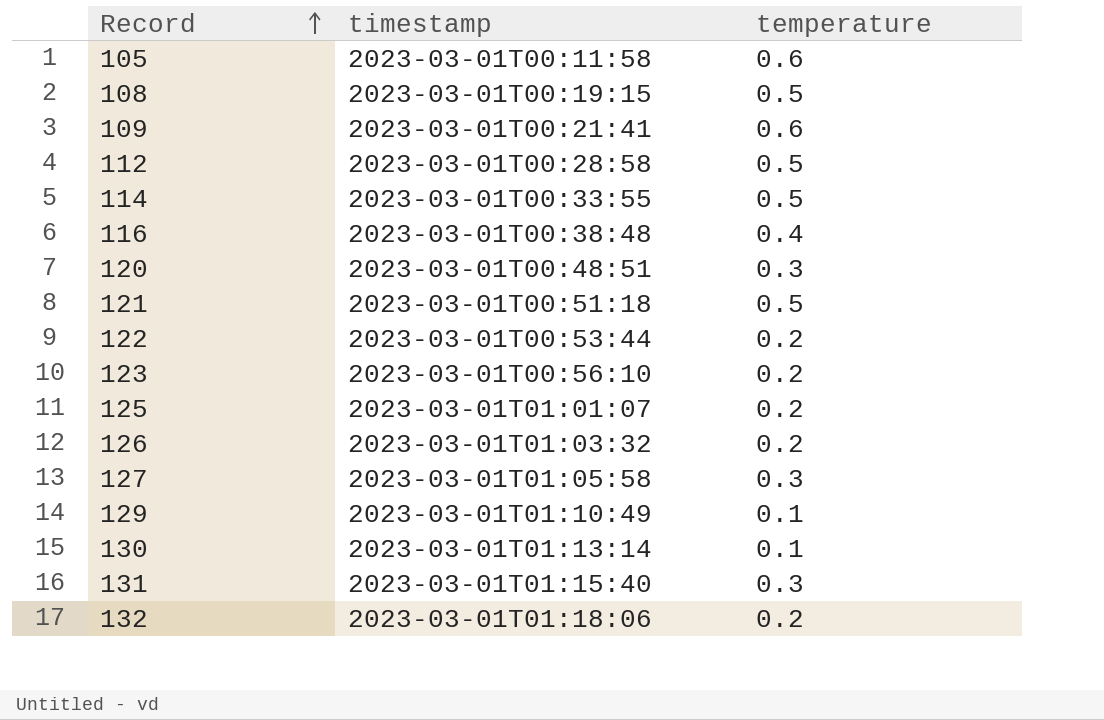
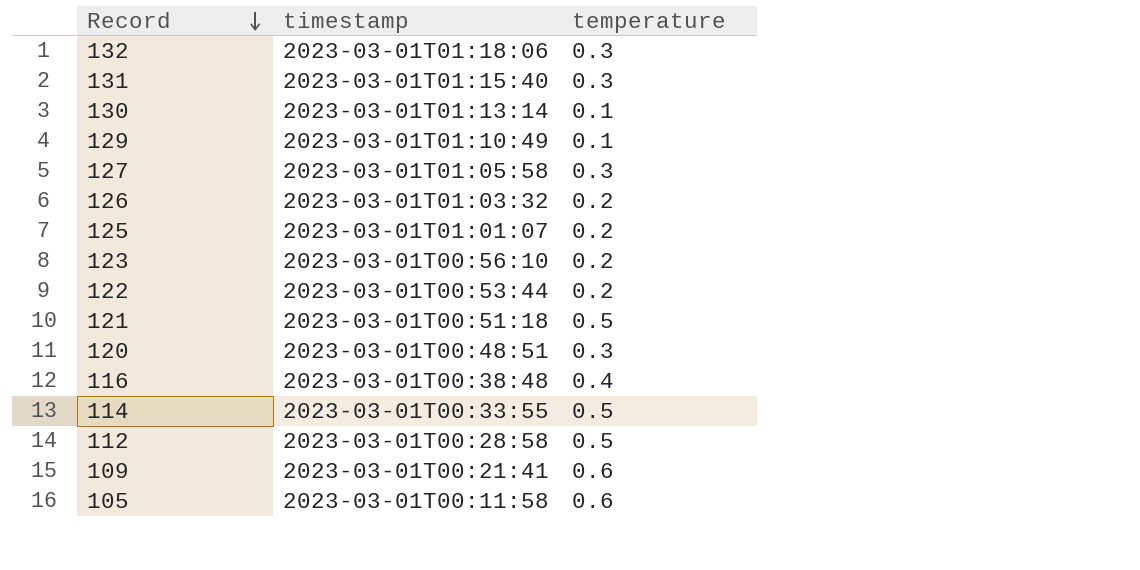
row order: Record ascending -> Record descending
row 108: 2023-03-01T00:19:15 | 0.5 -> none
132 | temperature: 0.2 -> 0.3

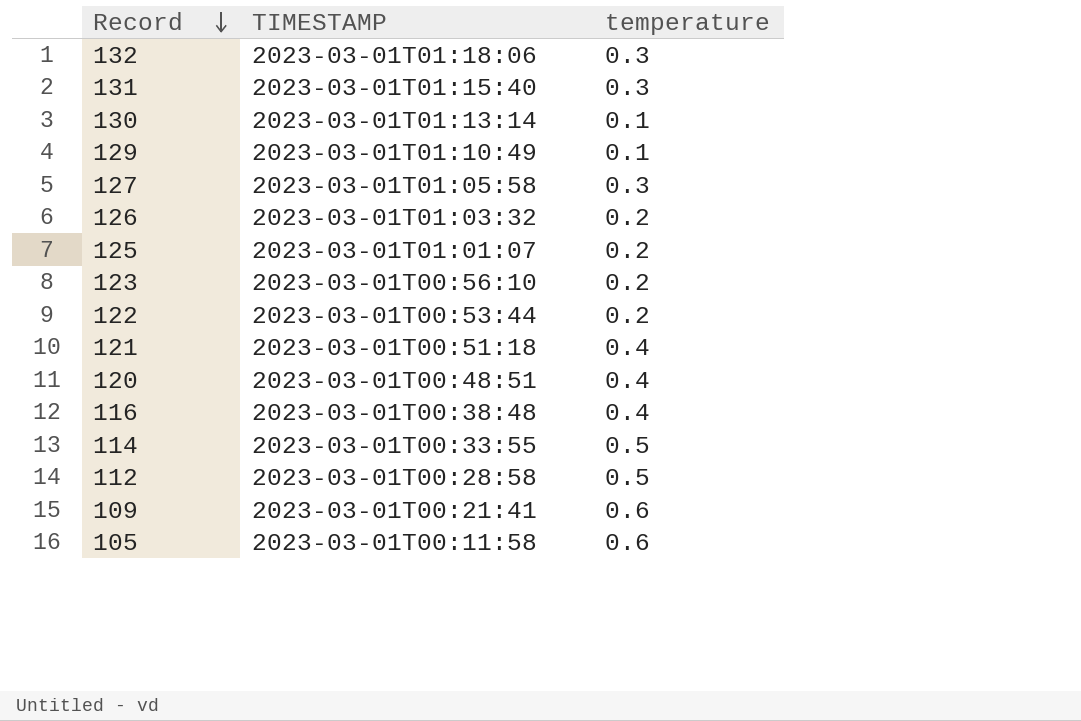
column name: timestamp -> TIMESTAMP
121 | temperature: 0.5 -> 0.4
120 | temperature: 0.3 -> 0.4

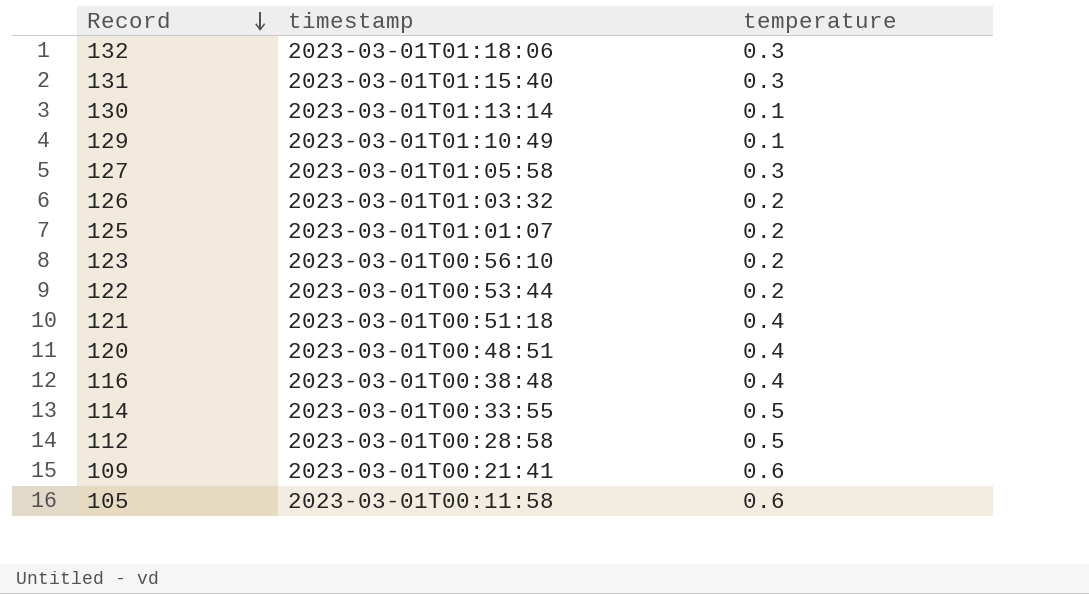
column name: TIMESTAMP -> timestamp

